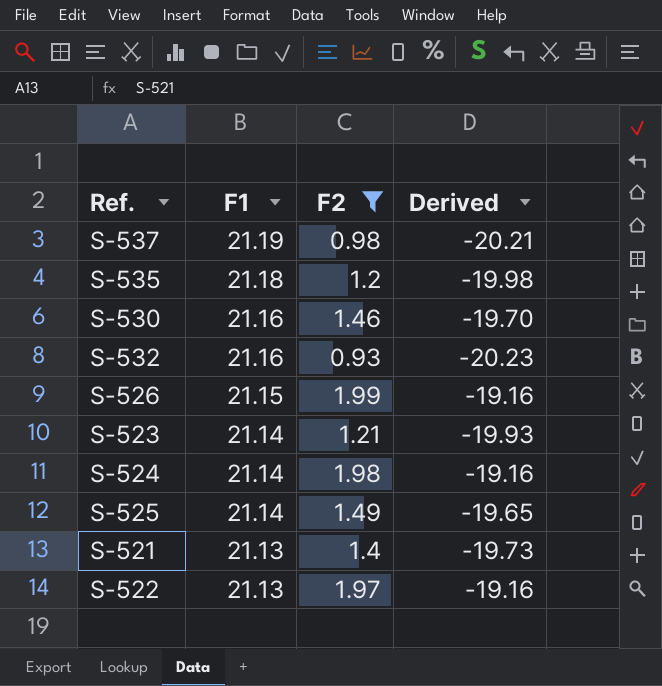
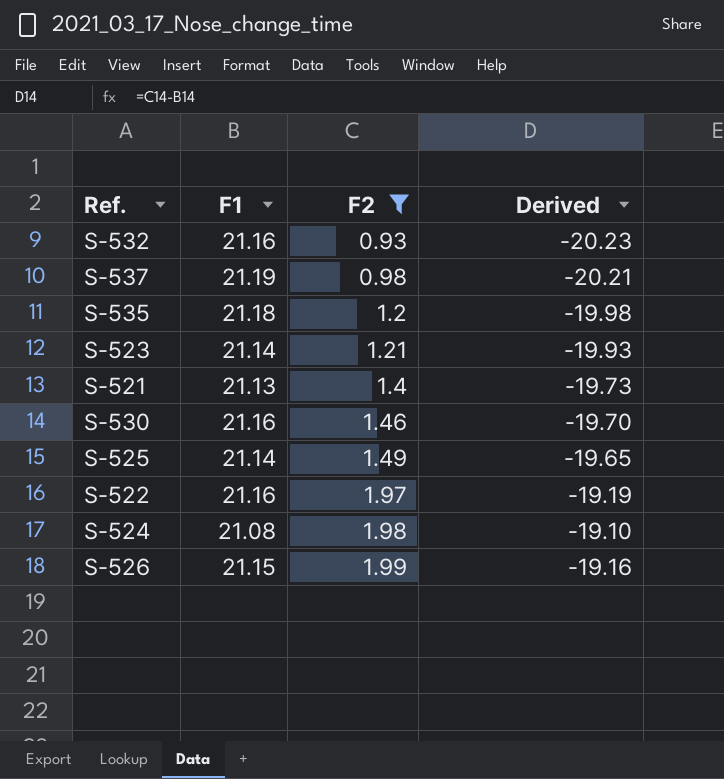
row order: F1 descending -> F2 ascending
S-522 | F1: 21.13 -> 21.16
S-522 | Derived: -19.16 -> -19.19
S-524 | F1: 21.14 -> 21.08
S-524 | Derived: -19.16 -> -19.10

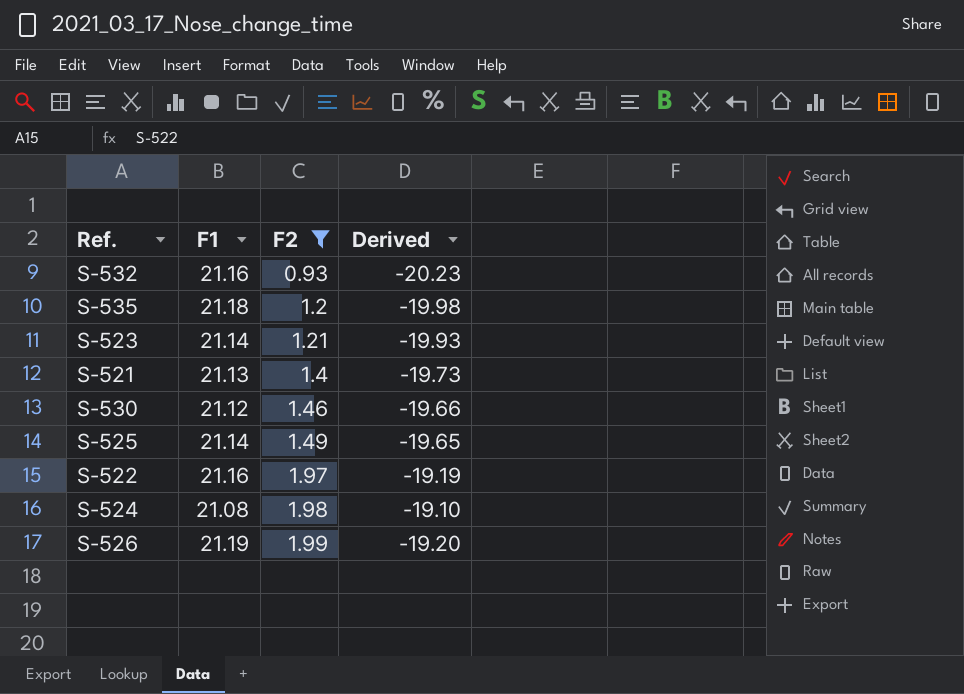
row S-537: 21.19 | 0.98 | -20.21 -> none
S-530 | F1: 21.16 -> 21.12
S-530 | Derived: -19.70 -> -19.66
S-526 | F1: 21.15 -> 21.19
S-526 | Derived: -19.16 -> -19.20

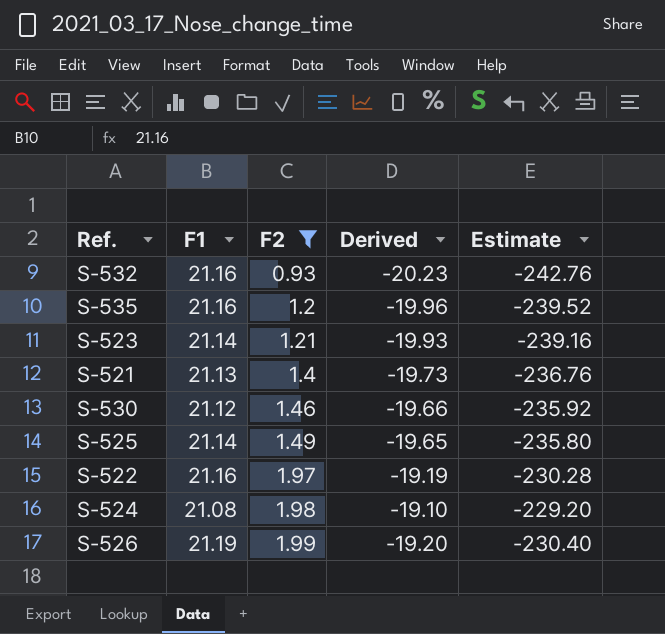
column Estimate | formula: none -> [Derived] * 12
S-535 | F1: 21.18 -> 21.16
S-535 | Derived: -19.98 -> -19.96

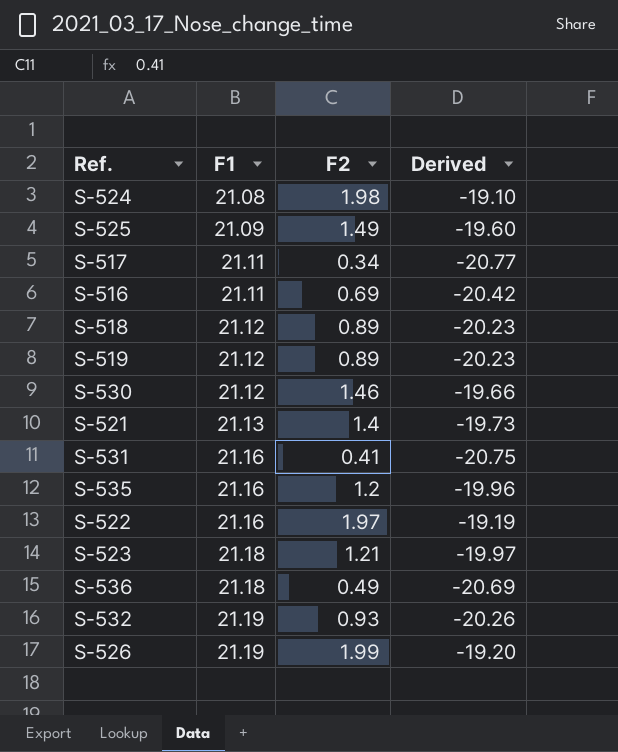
filter: F2 >= 0.93 -> none
row order: F2 ascending -> F1 ascending
column Estimate | formula: [Derived] * 12 -> none
S-525 | F1: 21.14 -> 21.09
S-525 | Derived: -19.65 -> -19.60
S-523 | F1: 21.14 -> 21.18
S-523 | Derived: -19.93 -> -19.97
S-532 | F1: 21.16 -> 21.19
S-532 | Derived: -20.23 -> -20.26

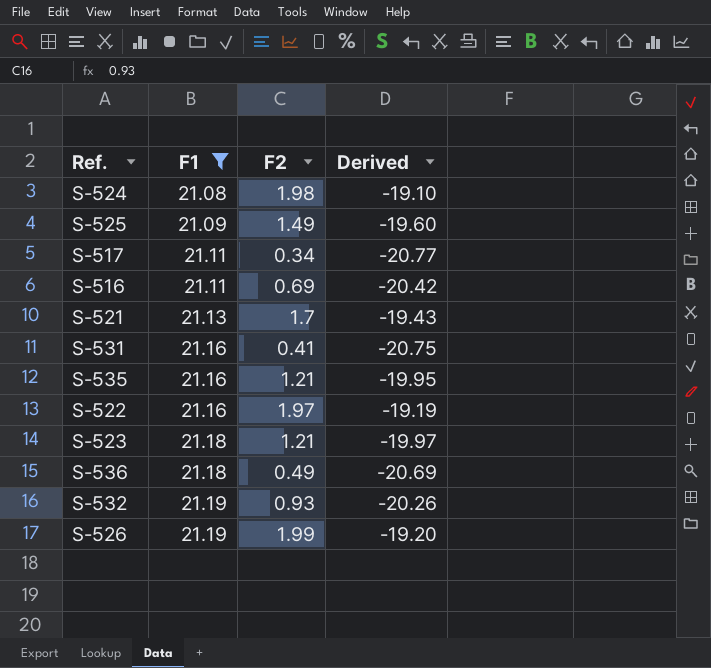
filter: none -> F1 != 21.12
S-521 | F2: 1.4 -> 1.7
S-521 | Derived: -19.73 -> -19.43
S-535 | F2: 1.2 -> 1.21
S-535 | Derived: -19.96 -> -19.95

